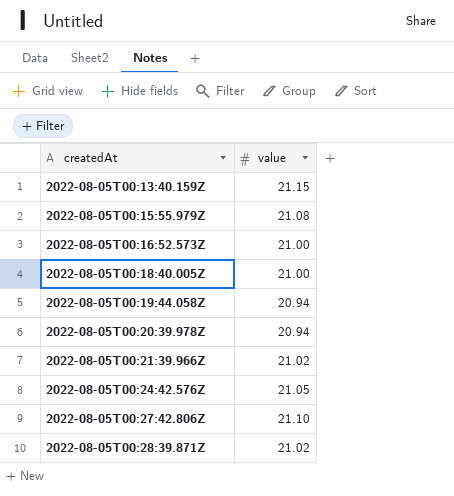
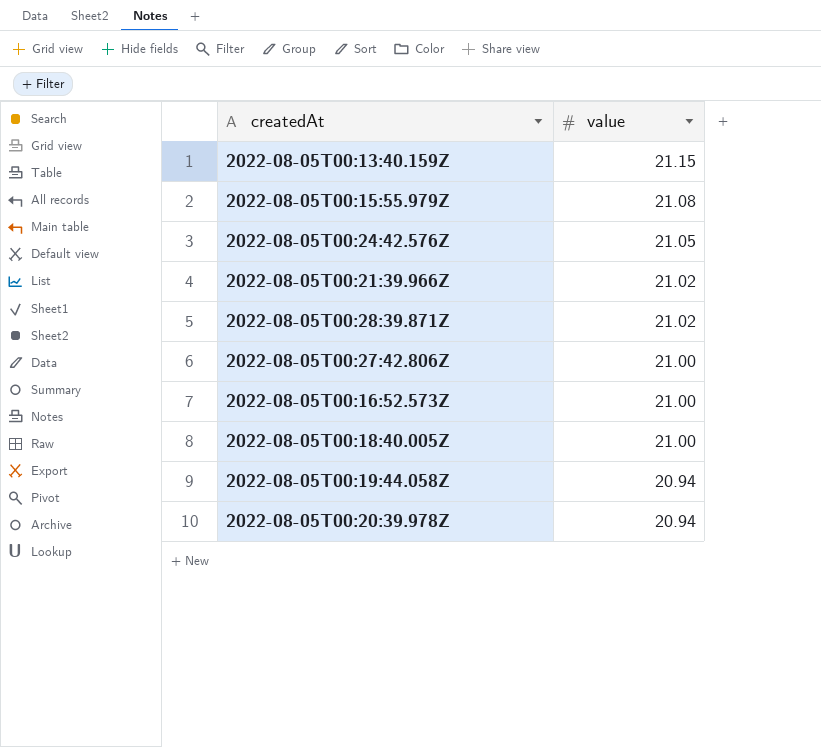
row order: createdAt ascending -> value descending
2022-08-05T00:27:42.806Z | value: 21.10 -> 21.00

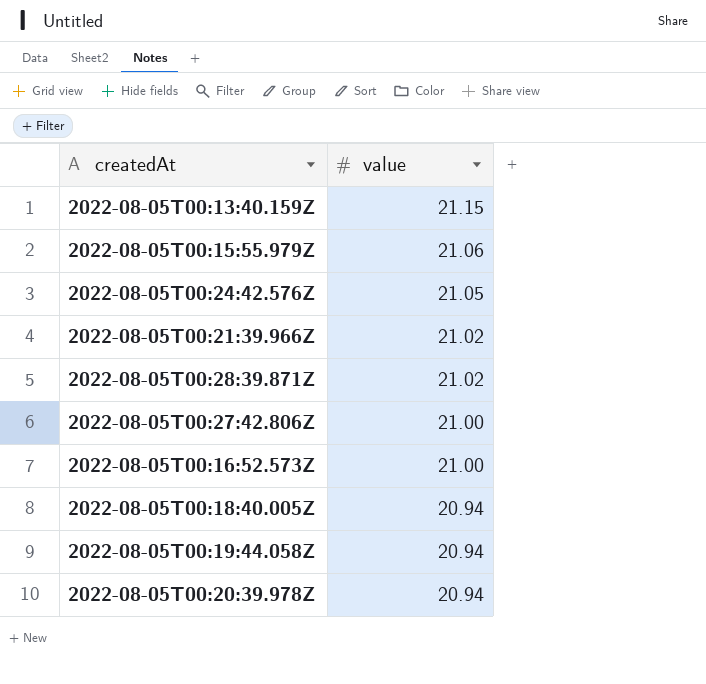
2022-08-05T00:15:55.979Z | value: 21.08 -> 21.06
2022-08-05T00:18:40.005Z | value: 21.00 -> 20.94

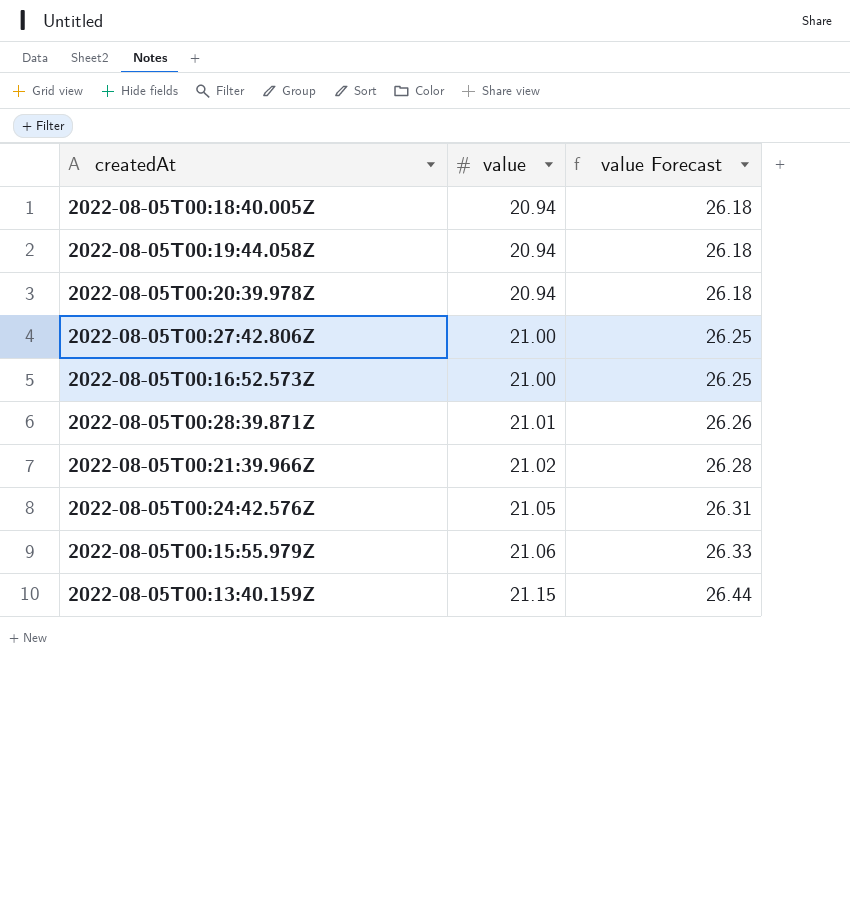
row order: value descending -> value ascending
column value Forecast | formula: none -> [value] * 1.25
2022-08-05T00:28:39.871Z | value: 21.02 -> 21.01

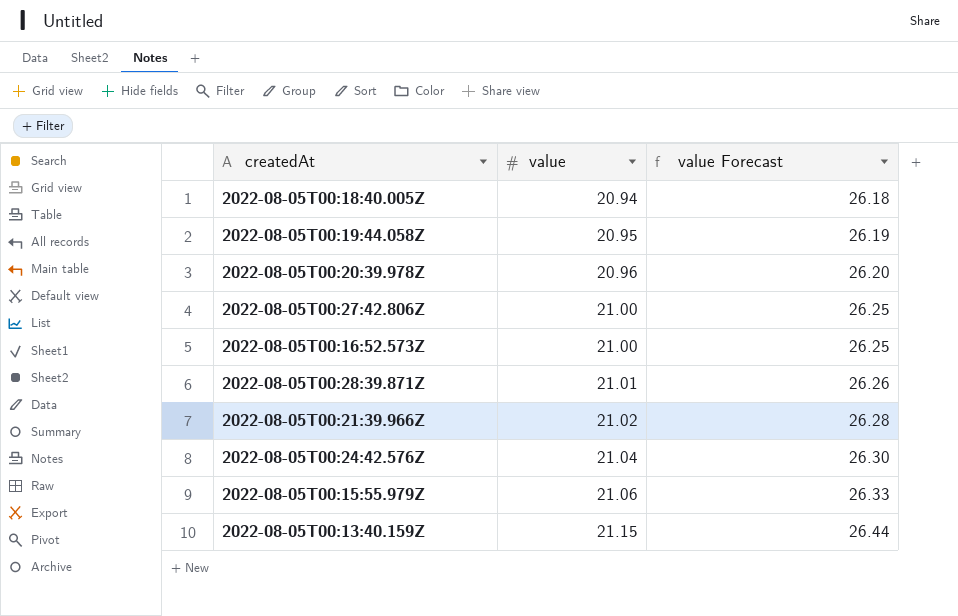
2022-08-05T00:19:44.058Z | value: 20.94 -> 20.95
2022-08-05T00:19:44.058Z | value Forecast: 26.18 -> 26.19
2022-08-05T00:20:39.978Z | value: 20.94 -> 20.96
2022-08-05T00:20:39.978Z | value Forecast: 26.18 -> 26.20
2022-08-05T00:24:42.576Z | value: 21.05 -> 21.04
2022-08-05T00:24:42.576Z | value Forecast: 26.31 -> 26.30

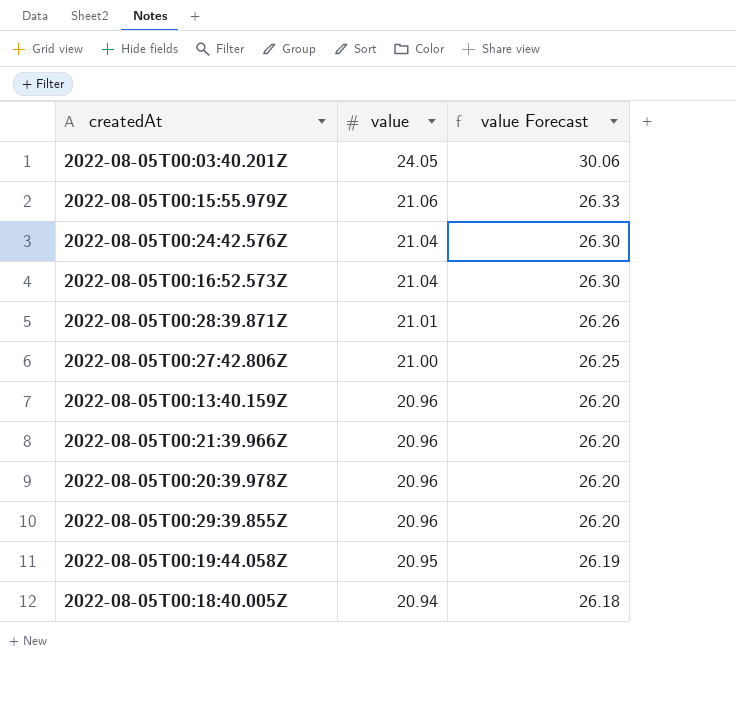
row order: value ascending -> value descending
row 2022-08-05T00:03:40.201Z: none -> 24.05 | 30.06
2022-08-05T00:16:52.573Z | value: 21.00 -> 21.04
2022-08-05T00:16:52.573Z | value Forecast: 26.25 -> 26.30
2022-08-05T00:13:40.159Z | value: 21.15 -> 20.96
2022-08-05T00:13:40.159Z | value Forecast: 26.44 -> 26.20
2022-08-05T00:21:39.966Z | value: 21.02 -> 20.96
2022-08-05T00:21:39.966Z | value Forecast: 26.28 -> 26.20
row 2022-08-05T00:29:39.855Z: none -> 20.96 | 26.20

